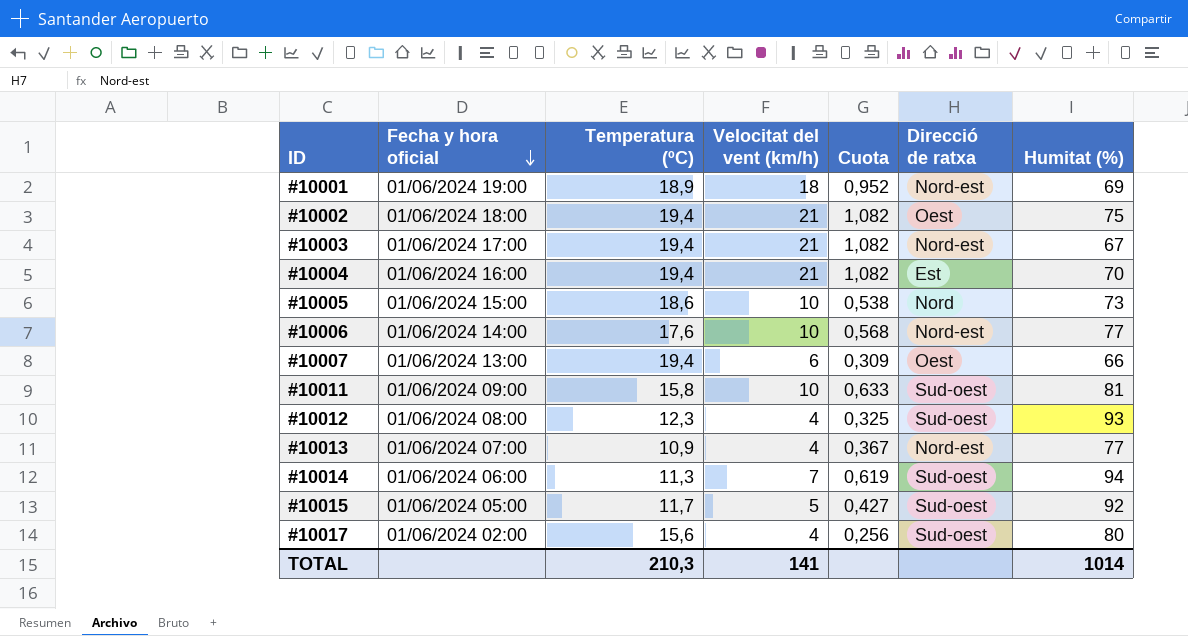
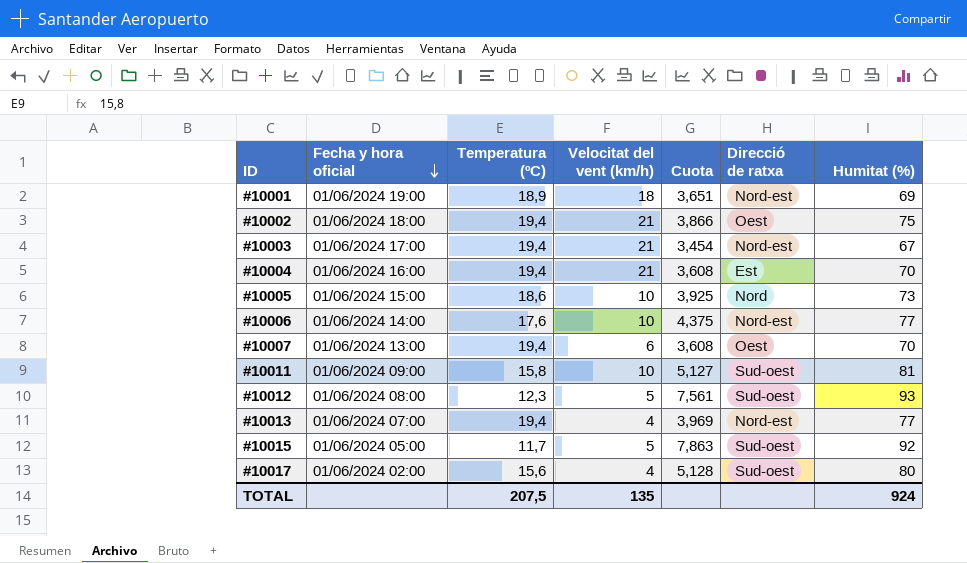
column Cuota | formula: [Velocitat del vent (km/h)] / [Temperatura (ºC)] -> [Humitat (%)] / [Temperatura (ºC)]
row #10014: 01/06/2024 06:00 | 11,3 | 7 | 0,619 | Sud-oest | 94 -> none
#10007 | Humitat (%): 66 -> 70
#10012 | Velocitat del vent (km/h): 4 -> 5
#10013 | Temperatura (ºC): 10,9 -> 19,4
TOTAL | Temperatura (ºC): 210,3 -> 207,5
TOTAL | Velocitat del vent (km/h): 141 -> 135
TOTAL | Humitat (%): 1014 -> 924

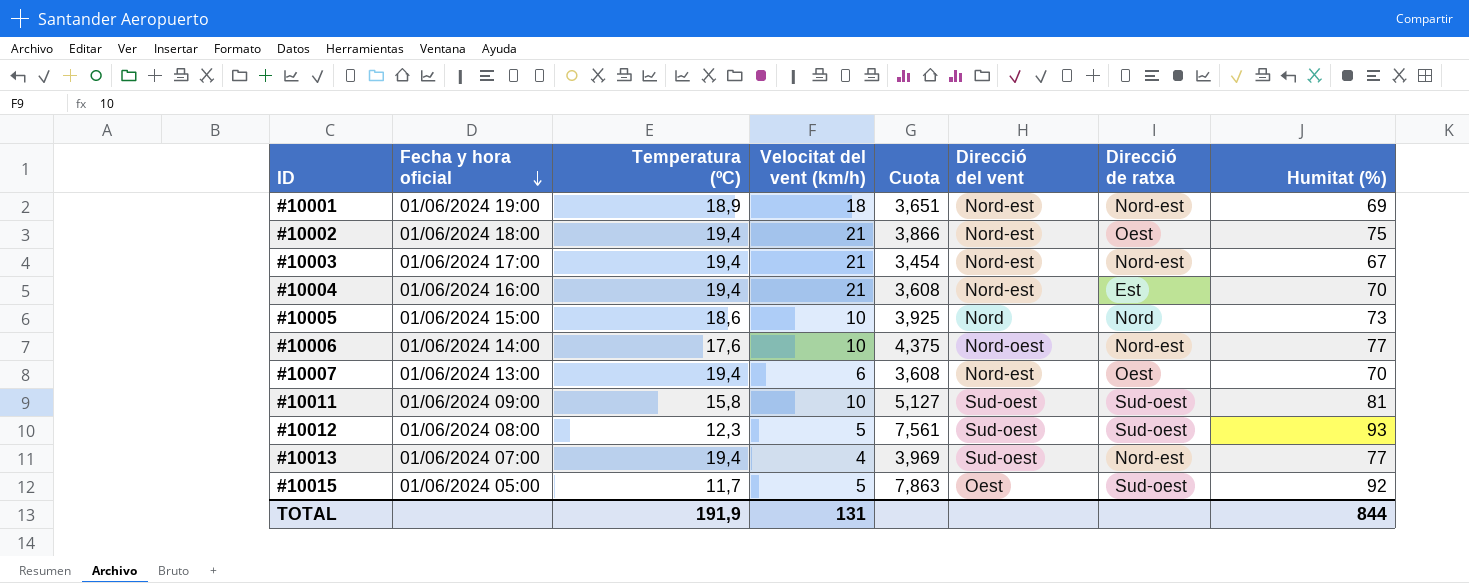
column Direcció del vent | position: none -> 6
row #10017: 01/06/2024 02:00 | 15,6 | 4 | 5,128 | Sud-oest | 80 -> none
TOTAL | Temperatura (ºC): 207,5 -> 191,9
TOTAL | Velocitat del vent (km/h): 135 -> 131
TOTAL | Humitat (%): 924 -> 844

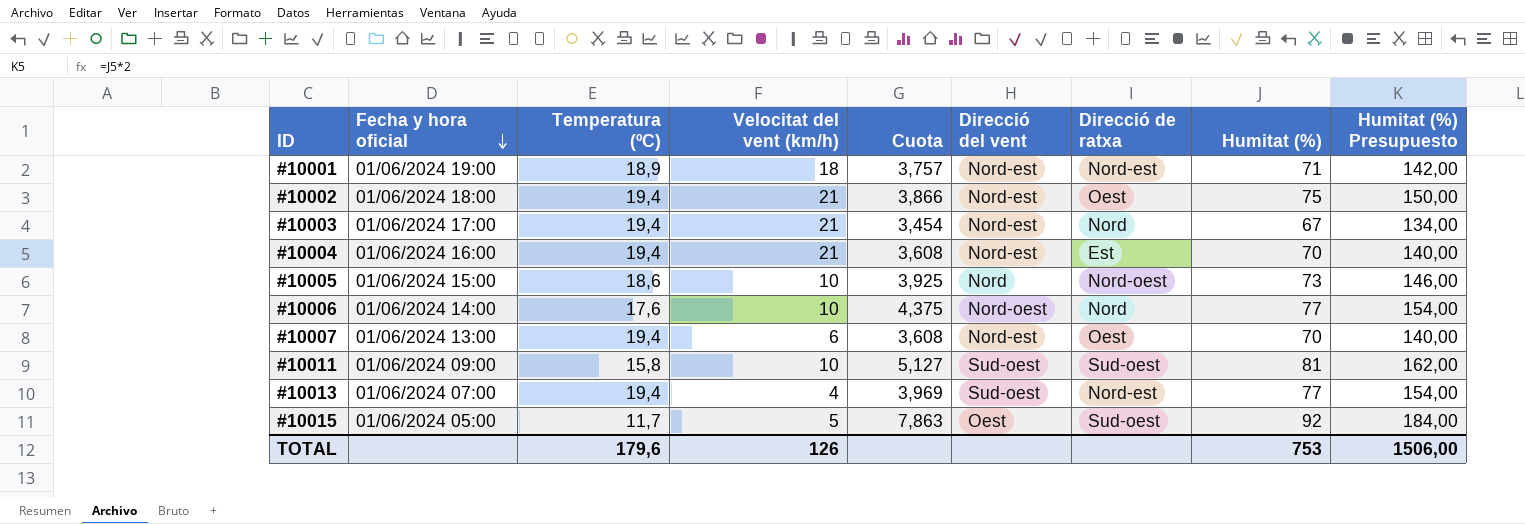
column Humitat (%) Presupuesto | formula: none -> [Humitat (%)] * 2
row #10012: 01/06/2024 08:00 | 12,3 | 5 | 7,561 | Sud-oest | Sud-oest | 93 -> none
#10001 | Cuota: 3,651 -> 3,757
#10001 | Humitat (%): 69 -> 71
#10003 | Direcció de ratxa: Nord-est -> Nord
#10005 | Direcció de ratxa: Nord -> Nord-oest
#10006 | Direcció de ratxa: Nord-est -> Nord
TOTAL | Temperatura (ºC): 191,9 -> 179,6
TOTAL | Velocitat del vent (km/h): 131 -> 126
TOTAL | Humitat (%): 844 -> 753

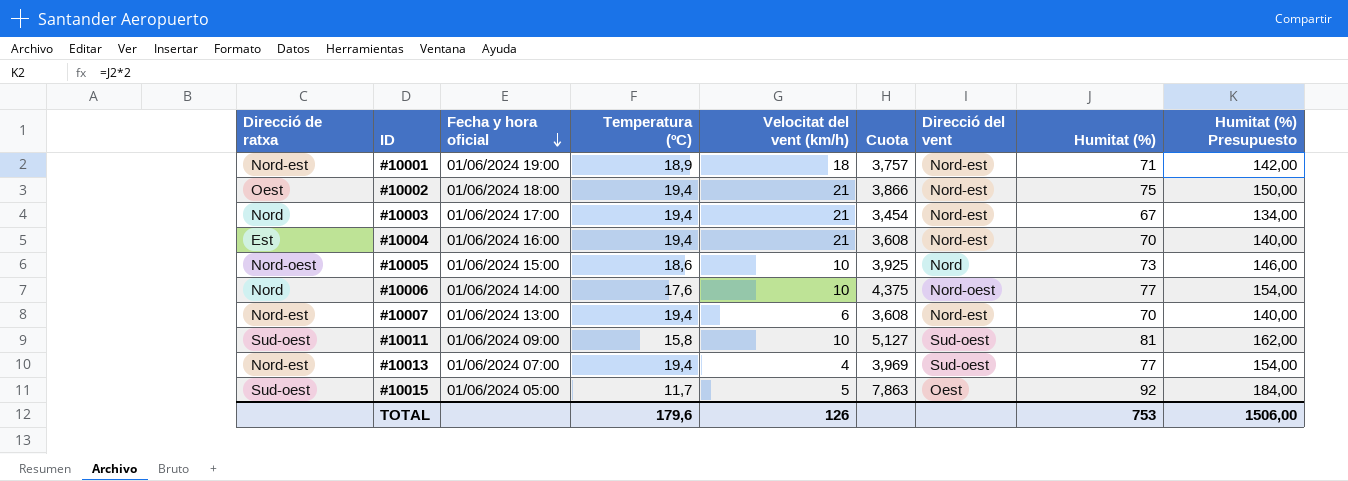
column Direcció de ratxa | position: 7 -> 1
#10007 | Direcció de ratxa: Oest -> Nord-est

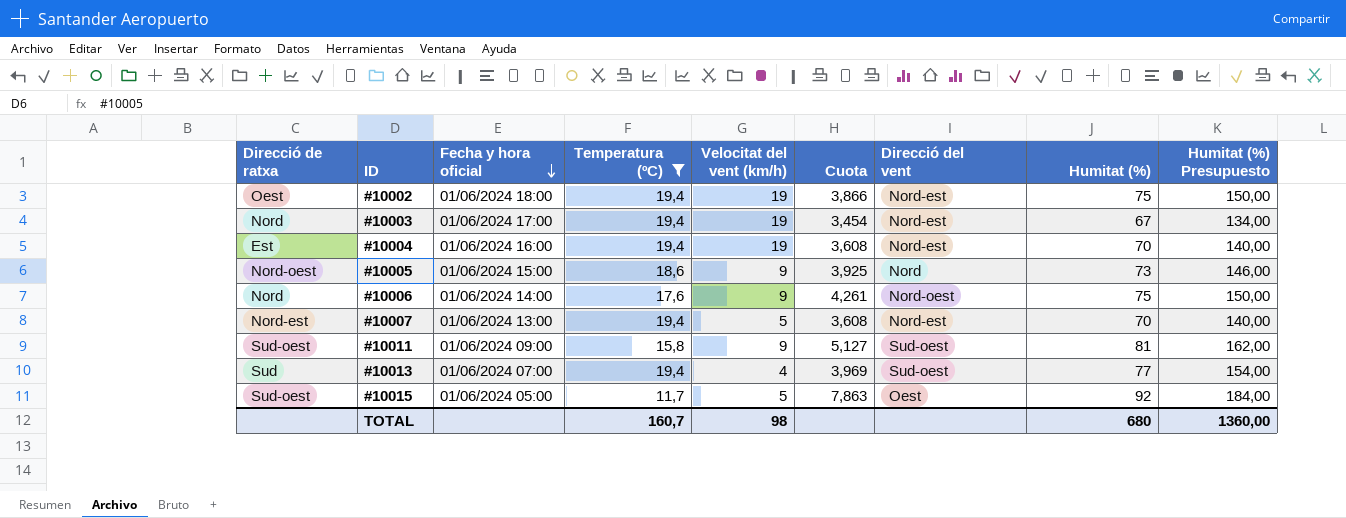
filter: none -> Temperatura (ºC) != 18,9
#10002 | Velocitat del vent (km/h): 21 -> 19
#10003 | Velocitat del vent (km/h): 21 -> 19
#10004 | Velocitat del vent (km/h): 21 -> 19
#10005 | Velocitat del vent (km/h): 10 -> 9
#10006 | Velocitat del vent (km/h): 10 -> 9
#10006 | Cuota: 4,375 -> 4,261
#10006 | Humitat (%): 77 -> 75
#10006 | Humitat (%) Presupuesto: 154,00 -> 150,00
#10007 | Velocitat del vent (km/h): 6 -> 5
#10011 | Velocitat del vent (km/h): 10 -> 9
#10013 | Direcció de ratxa: Nord-est -> Sud
TOTAL | Temperatura (ºC): 179,6 -> 160,7
TOTAL | Velocitat del vent (km/h): 126 -> 98
TOTAL | Humitat (%): 753 -> 680
TOTAL | Humitat (%) Presupuesto: 1506,00 -> 1360,00

